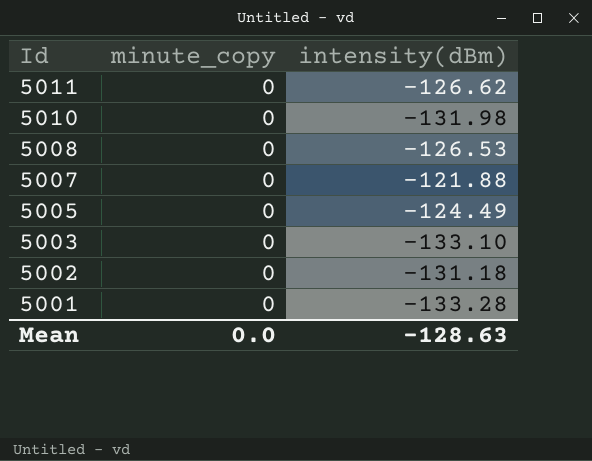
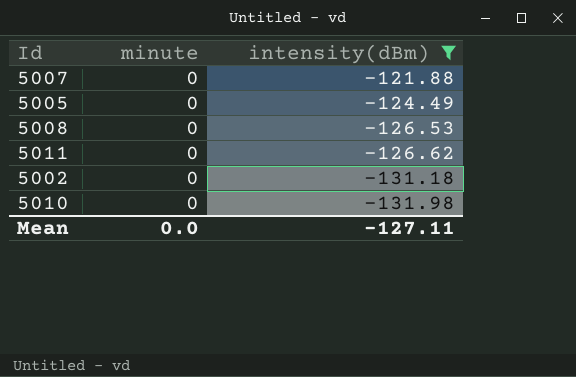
filter: none -> intensity(dBm) >= -131.98
row order: Id descending -> intensity(dBm) descending
column name: minute_copy -> minute
Mean | intensity(dBm): -128.63 -> -127.11

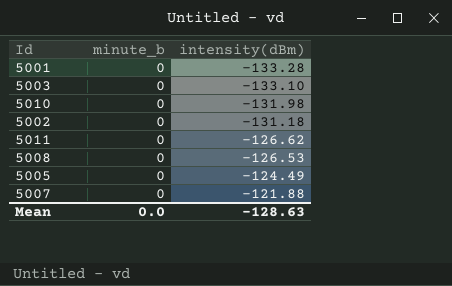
filter: intensity(dBm) >= -131.98 -> none
row order: intensity(dBm) descending -> intensity(dBm) ascending
column name: minute -> minute_b
Mean | intensity(dBm): -127.11 -> -128.63

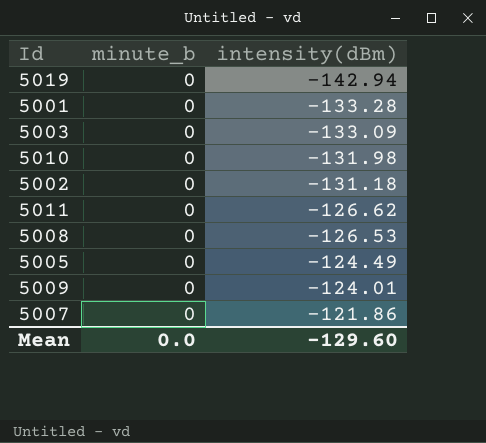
row 5019: none -> 0 | -142.94
5003 | intensity(dBm): -133.10 -> -133.09
row 5009: none -> 0 | -124.01
5007 | intensity(dBm): -121.88 -> -121.86
Mean | intensity(dBm): -128.63 -> -129.60

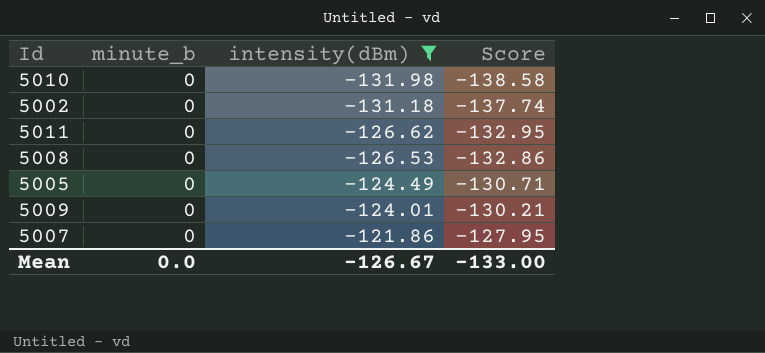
filter: none -> intensity(dBm) >= -131.98
column Score | formula: none -> [intensity(dBm)] * 1.05
Mean | intensity(dBm): -129.60 -> -126.67

